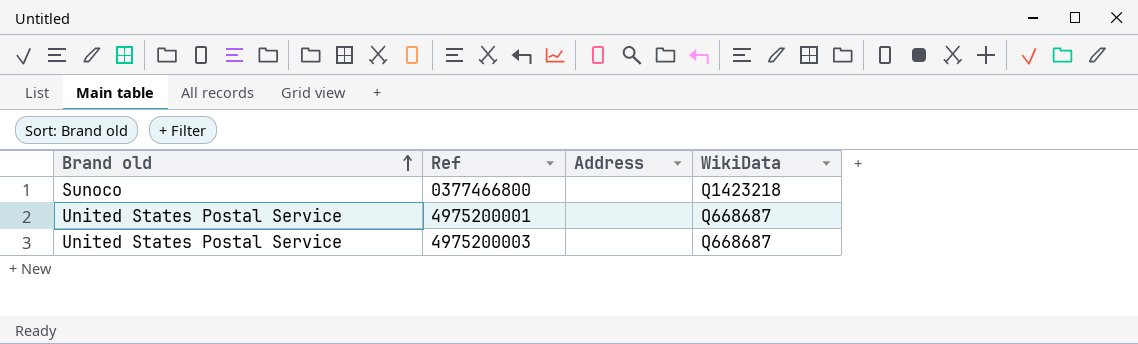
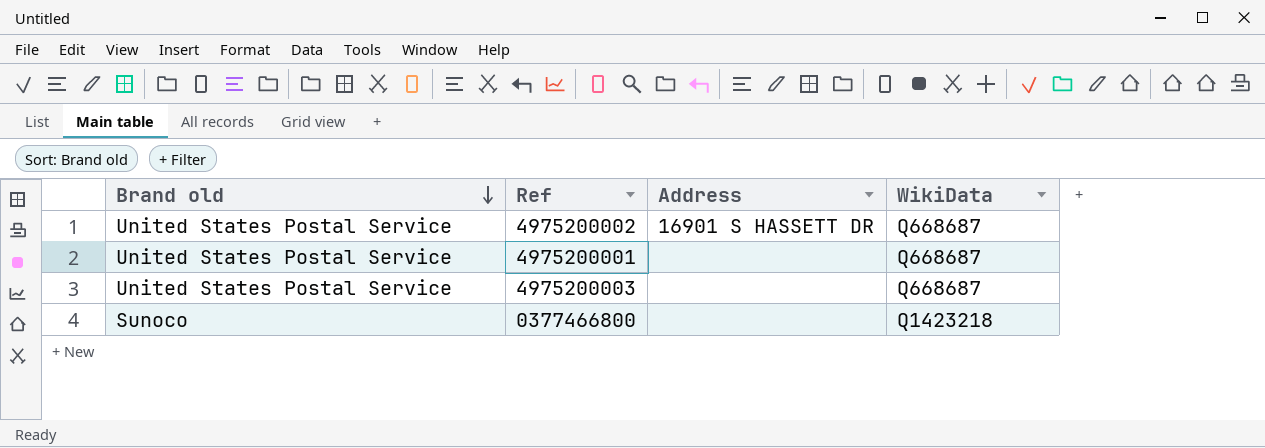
row order: Brand old ascending -> Brand old descending
row 4975200002: none -> United States Postal Service | 16901 S HASSETT DR | Q668687

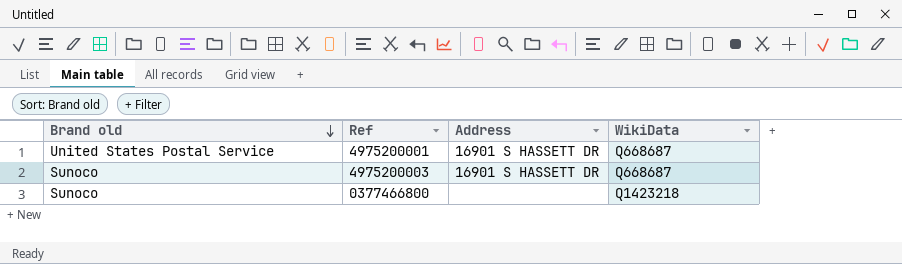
row 4975200002: United States Postal Service | 16901 S HASSETT DR | Q668687 -> none
4975200001 | Address: none -> 16901 S HASSETT DR
4975200003 | Brand old: United States Postal Service -> Sunoco
4975200003 | Address: none -> 16901 S HASSETT DR

